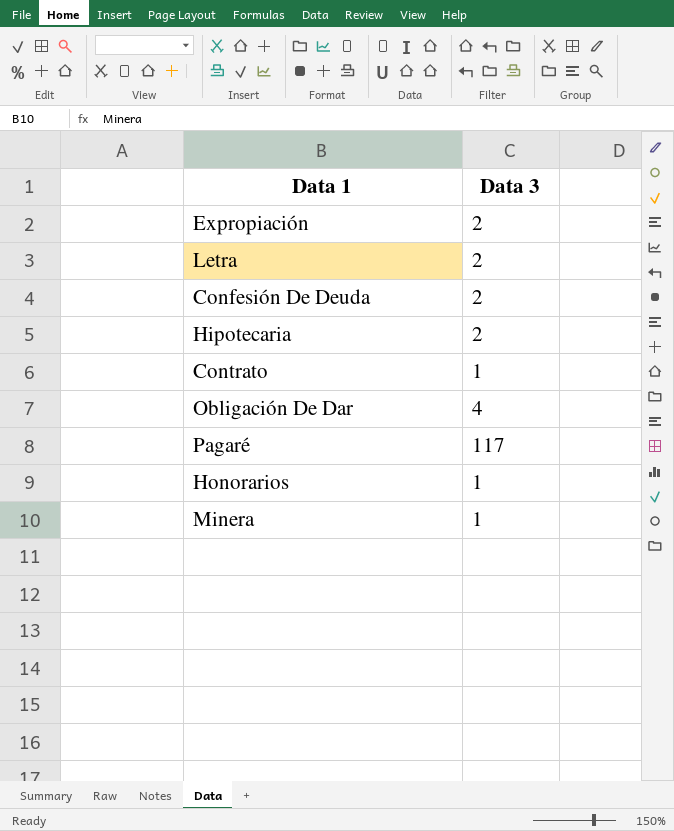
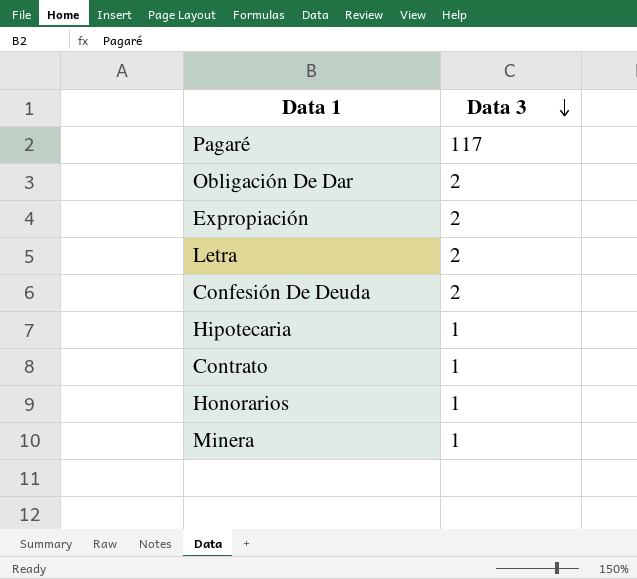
row order: none -> Data 3 descending
Obligación De Dar | Data 3: 4 -> 2
Hipotecaria | Data 3: 2 -> 1

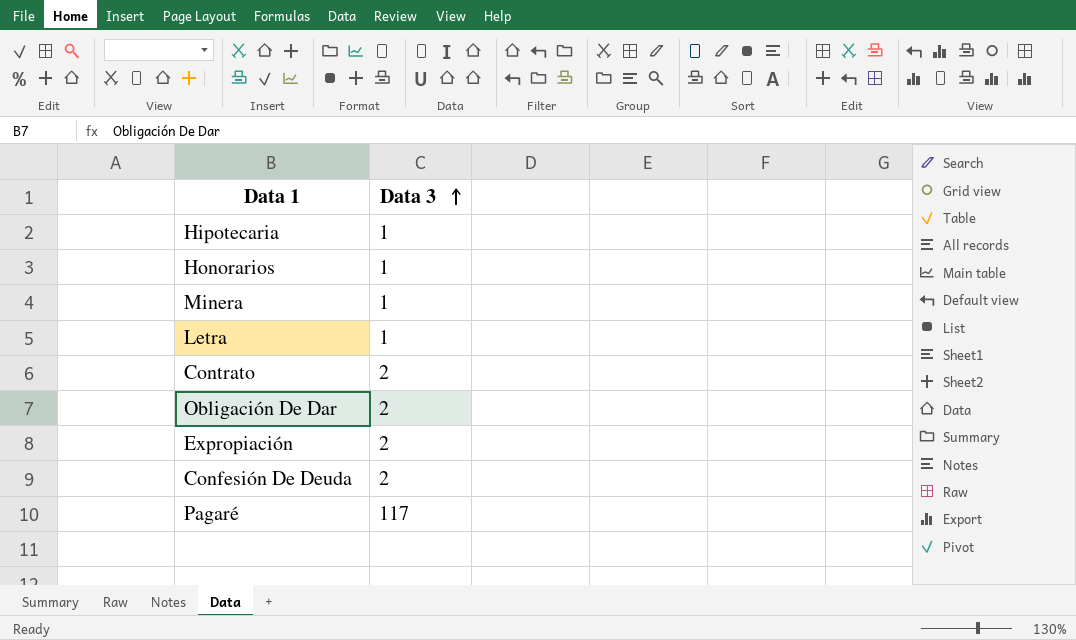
row order: Data 3 descending -> Data 3 ascending
Letra | Data 3: 2 -> 1
Contrato | Data 3: 1 -> 2

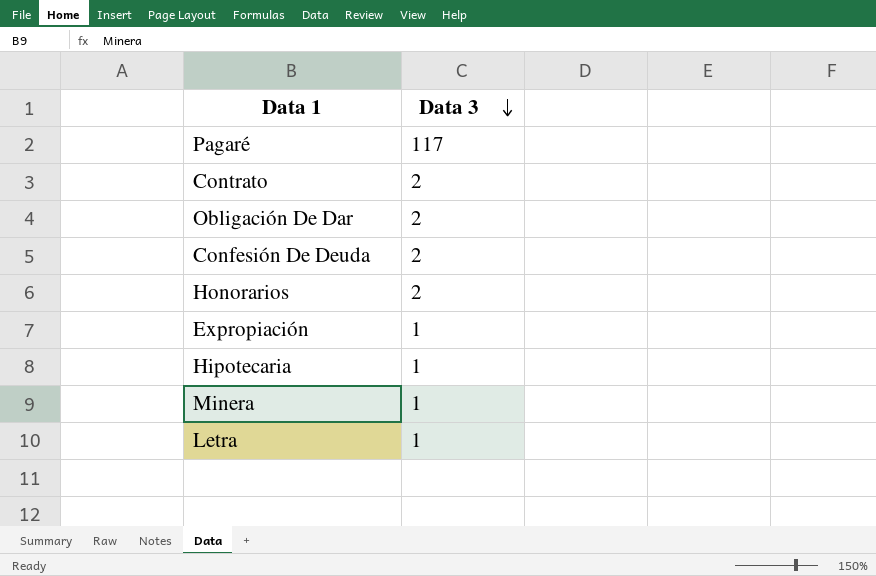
row order: Data 3 ascending -> Data 3 descending
Honorarios | Data 3: 1 -> 2
Expropiación | Data 3: 2 -> 1

